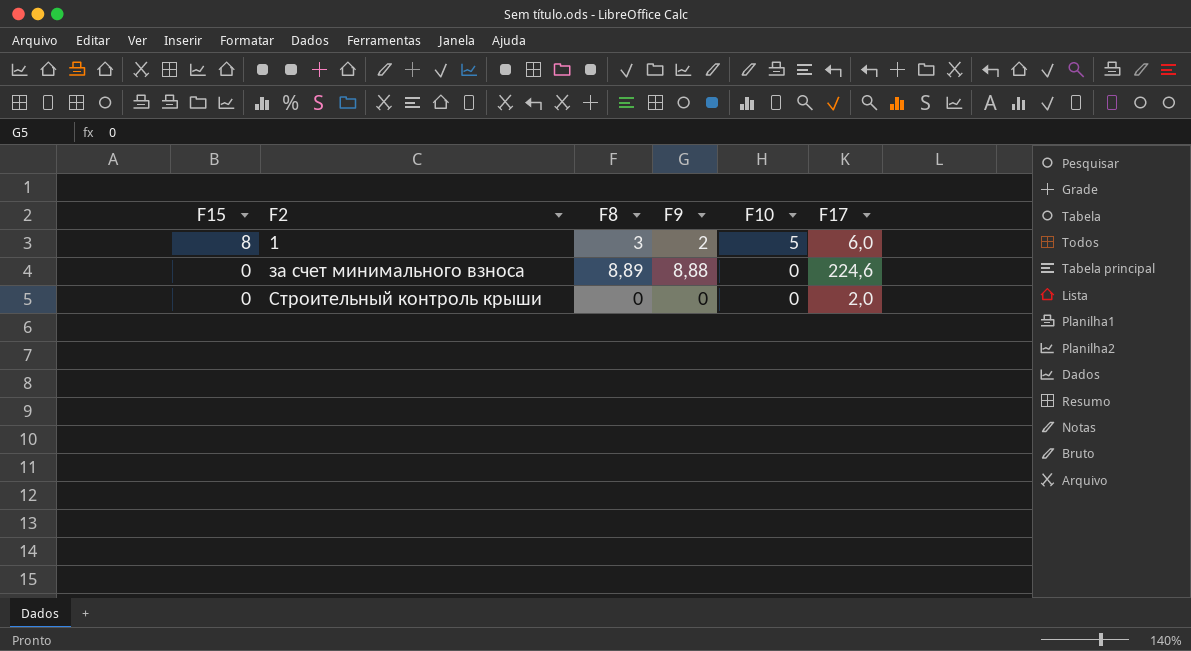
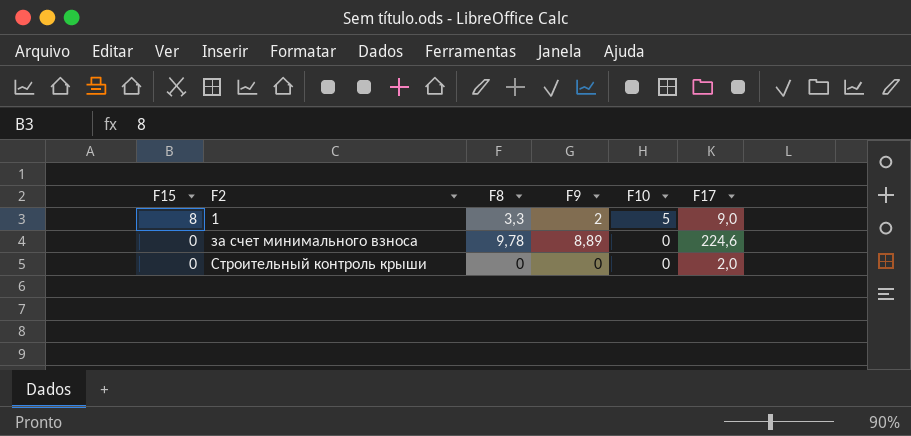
1 | F8: 3 -> 3,3
1 | F17: 6,0 -> 9,0
за счет минимального взноса | F8: 8,89 -> 9,78
за счет минимального взноса | F9: 8,88 -> 8,89

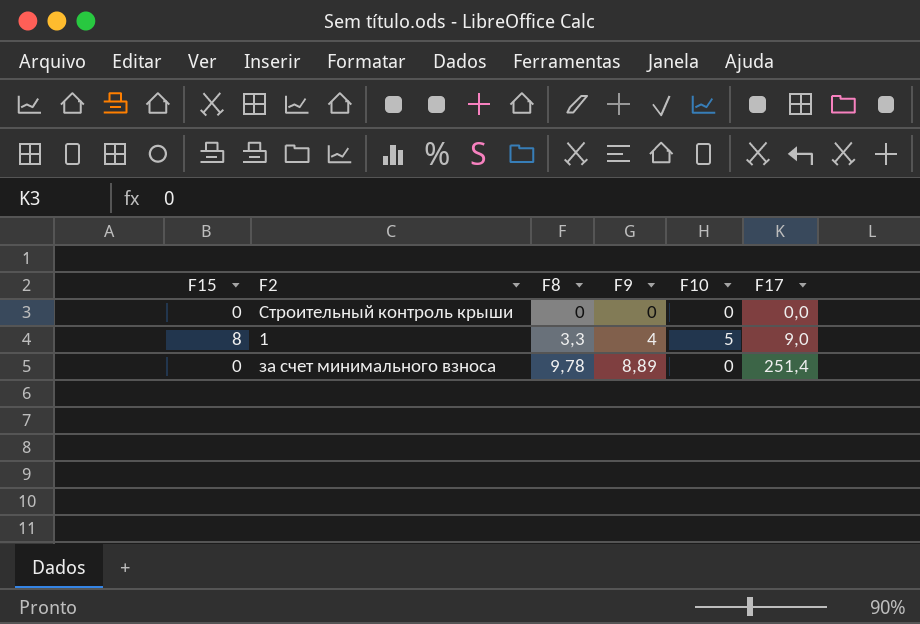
row order: F15 descending -> F8 ascending
Строительный контроль крыши | F17: 2,0 -> 0,0
1 | F9: 2 -> 4
за счет минимального взноса | F17: 224,6 -> 251,4

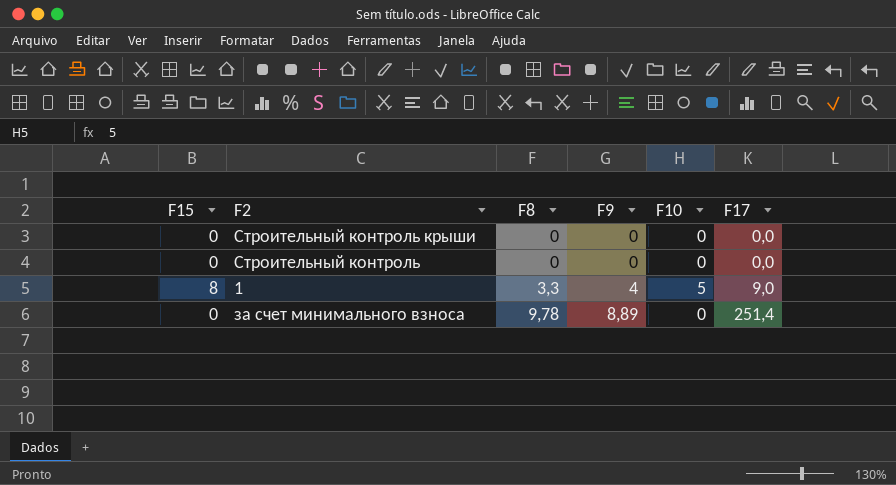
row Строительный контроль: none -> 0 | 0 | 0 | 0 | 0,0

